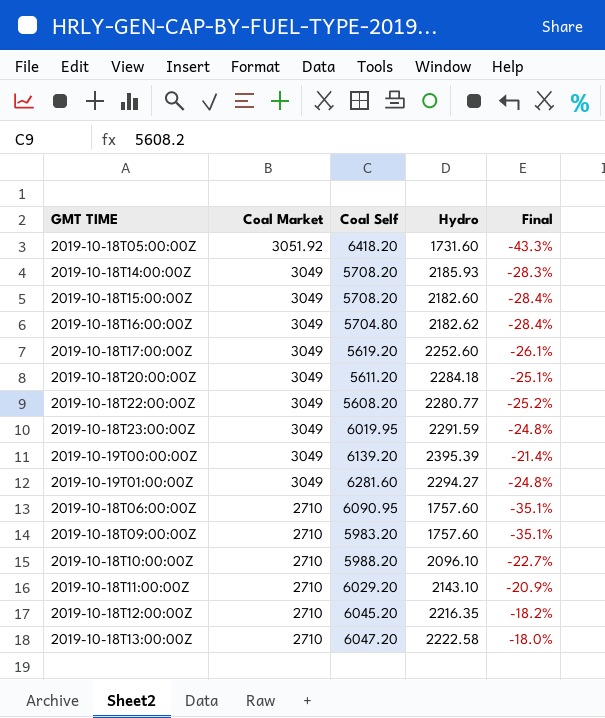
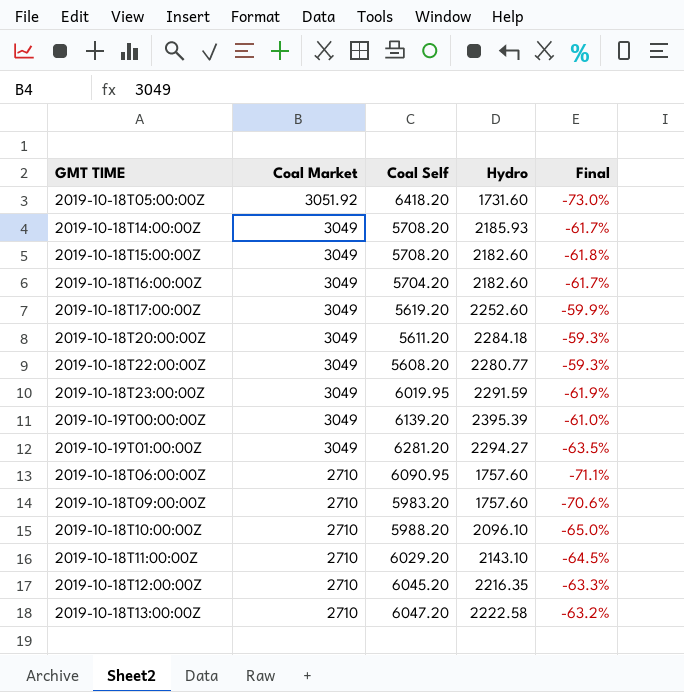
column Final | formula: ([Hydro] - [Coal Market]) / [Coal Market] -> ([Hydro] - [Coal Self]) / [Coal Self]
2019-10-18T16:00:00Z | Coal Self: 5704.80 -> 5704.20
2019-10-18T16:00:00Z | Hydro: 2182.62 -> 2182.60
2019-10-19T01:00:00Z | Coal Self: 6281.60 -> 6281.20

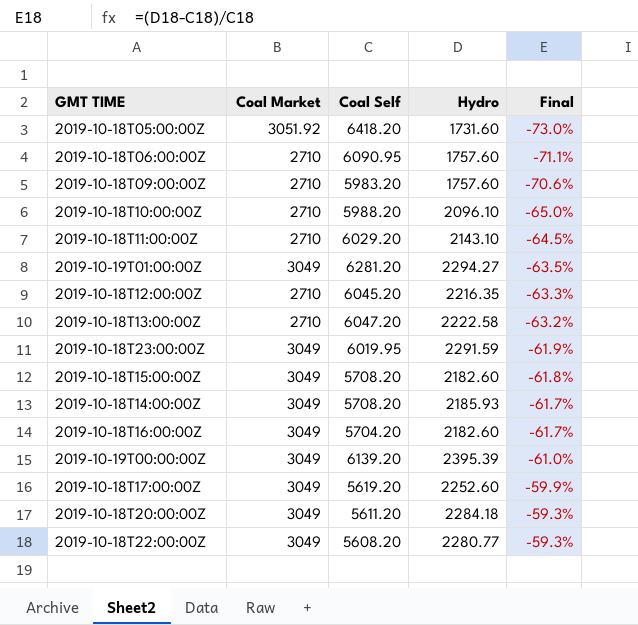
row order: Coal Market descending -> Final ascending

